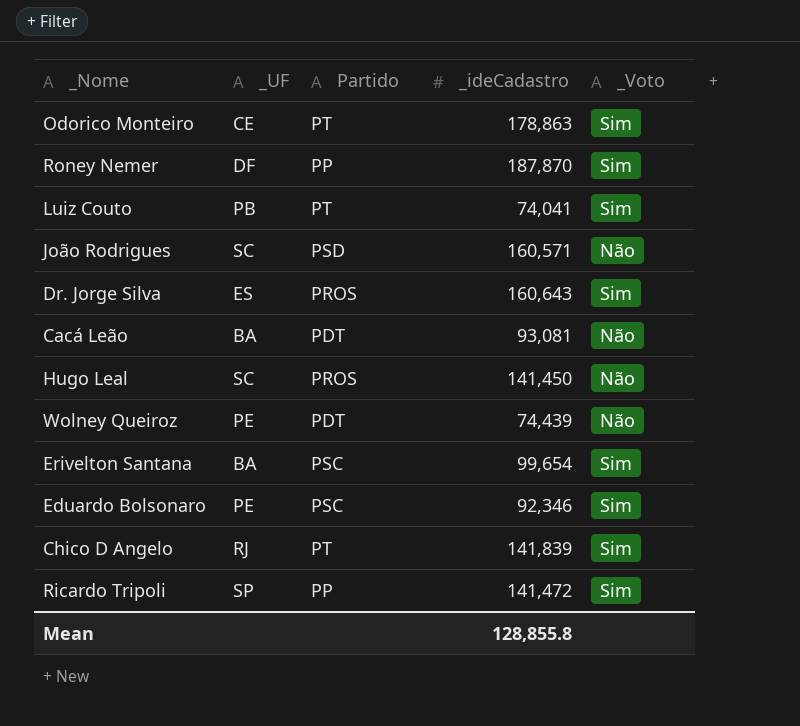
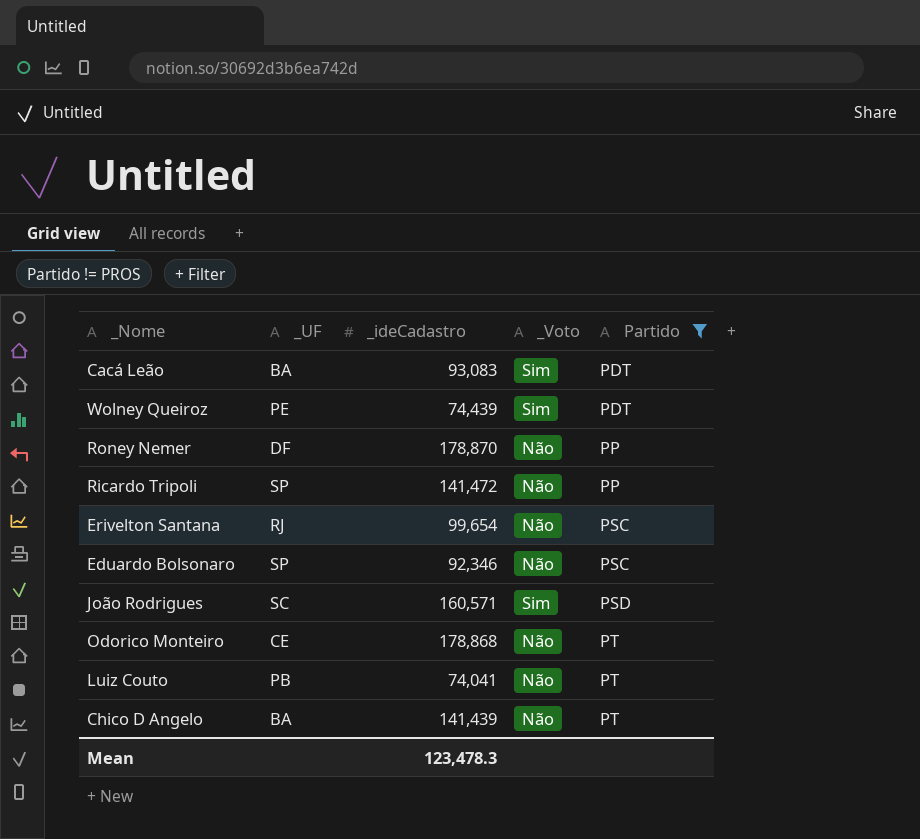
filter: none -> Partido != PROS
row order: none -> Partido ascending
column Partido | position: 3 -> 5
Cacá Leão | _ideCadastro: 93,081 -> 93,083
Cacá Leão | _Voto: Não -> Sim
Wolney Queiroz | _Voto: Não -> Sim
Roney Nemer | _ideCadastro: 187,870 -> 178,870
Roney Nemer | _Voto: Sim -> Não
Ricardo Tripoli | _Voto: Sim -> Não
Erivelton Santana | _UF: BA -> RJ
Erivelton Santana | _Voto: Sim -> Não
Eduardo Bolsonaro | _UF: PE -> SP
Eduardo Bolsonaro | _Voto: Sim -> Não
João Rodrigues | _Voto: Não -> Sim
Odorico Monteiro | _ideCadastro: 178,863 -> 178,868
Odorico Monteiro | _Voto: Sim -> Não
Luiz Couto | _Voto: Sim -> Não
Chico D Angelo | _UF: RJ -> BA
Chico D Angelo | _ideCadastro: 141,839 -> 141,439
Chico D Angelo | _Voto: Sim -> Não
Mean | _ideCadastro: 128,855.8 -> 123,478.3

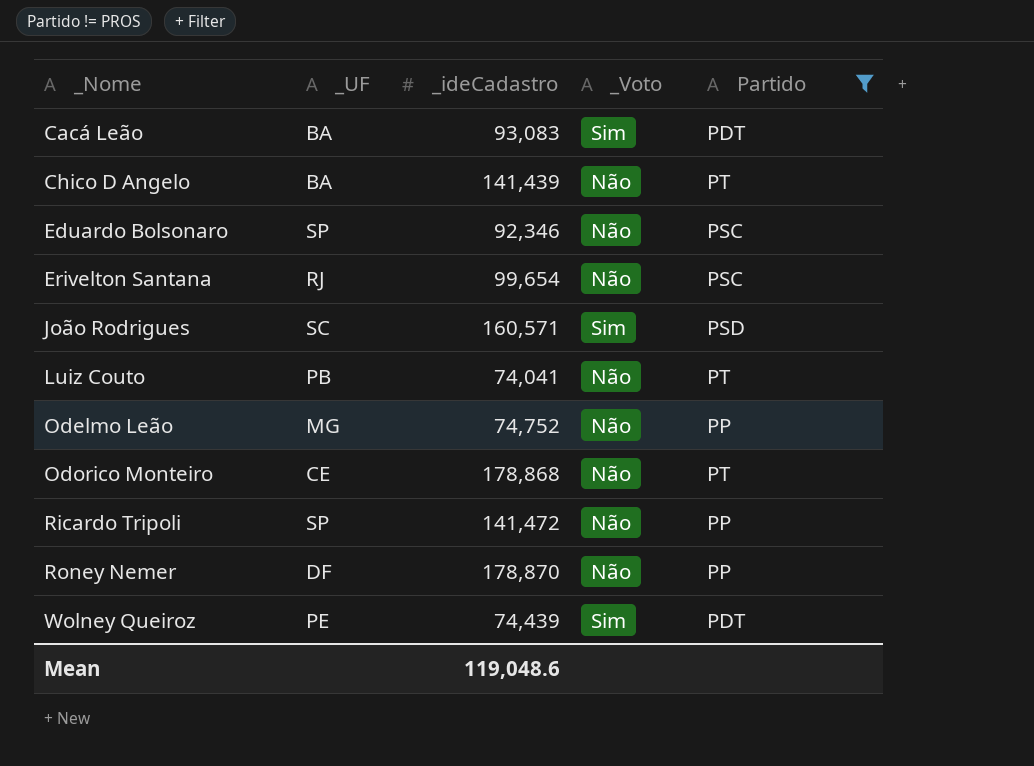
row order: Partido ascending -> _Nome ascending
row Odelmo Leão: none -> MG | 74,752 | Não | PP
Mean | _ideCadastro: 123,478.3 -> 119,048.6

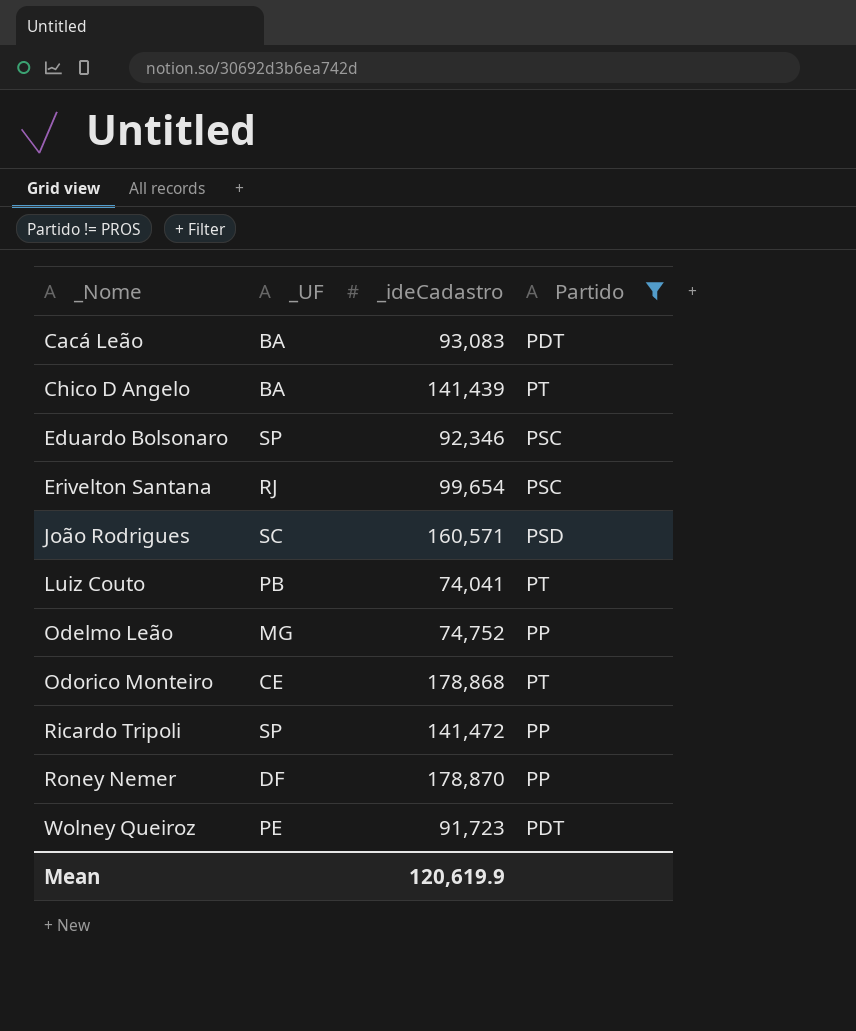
column _Voto | position: 4 -> none
Wolney Queiroz | _ideCadastro: 74,439 -> 91,723
Mean | _ideCadastro: 119,048.6 -> 120,619.9

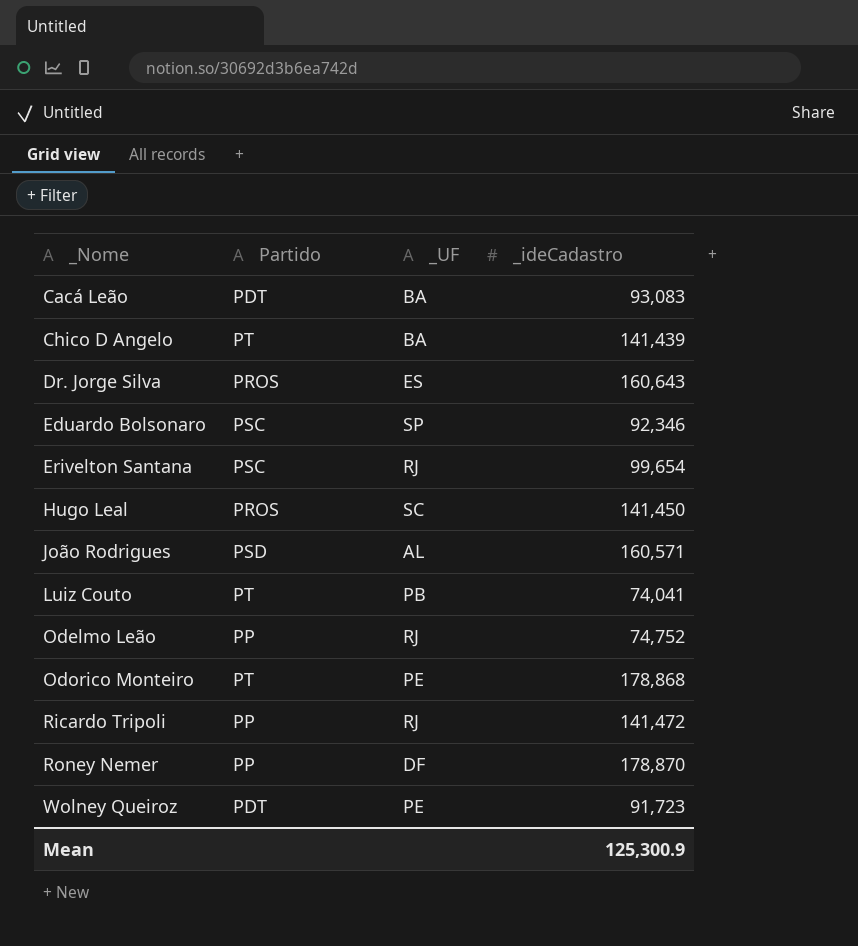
filter: Partido != PROS -> none
column Partido | position: 4 -> 2
João Rodrigues | _UF: SC -> AL
Odelmo Leão | _UF: MG -> RJ
Odorico Monteiro | _UF: CE -> PE
Ricardo Tripoli | _UF: SP -> RJ
Mean | _ideCadastro: 120,619.9 -> 125,300.9

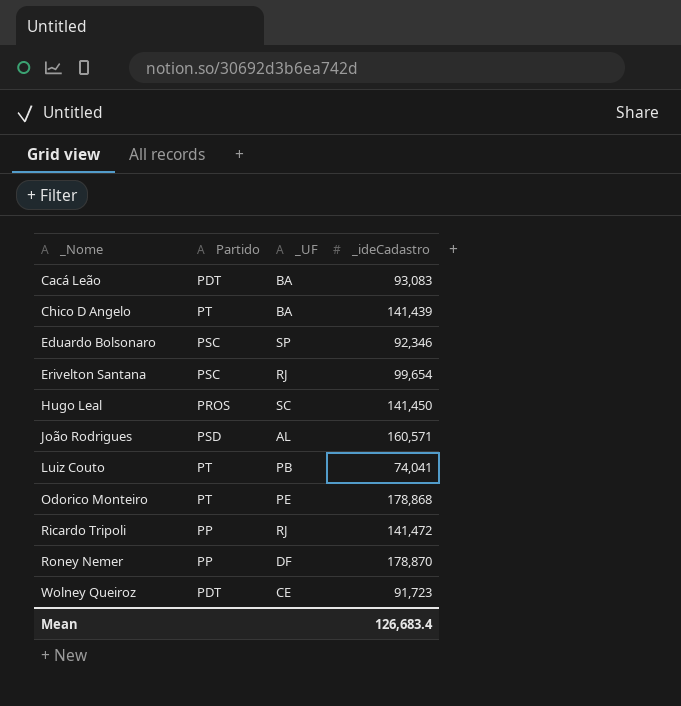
row Dr. Jorge Silva: PROS | ES | 160,643 -> none
row Odelmo Leão: PP | RJ | 74,752 -> none
Wolney Queiroz | _UF: PE -> CE
Mean | _ideCadastro: 125,300.9 -> 126,683.4

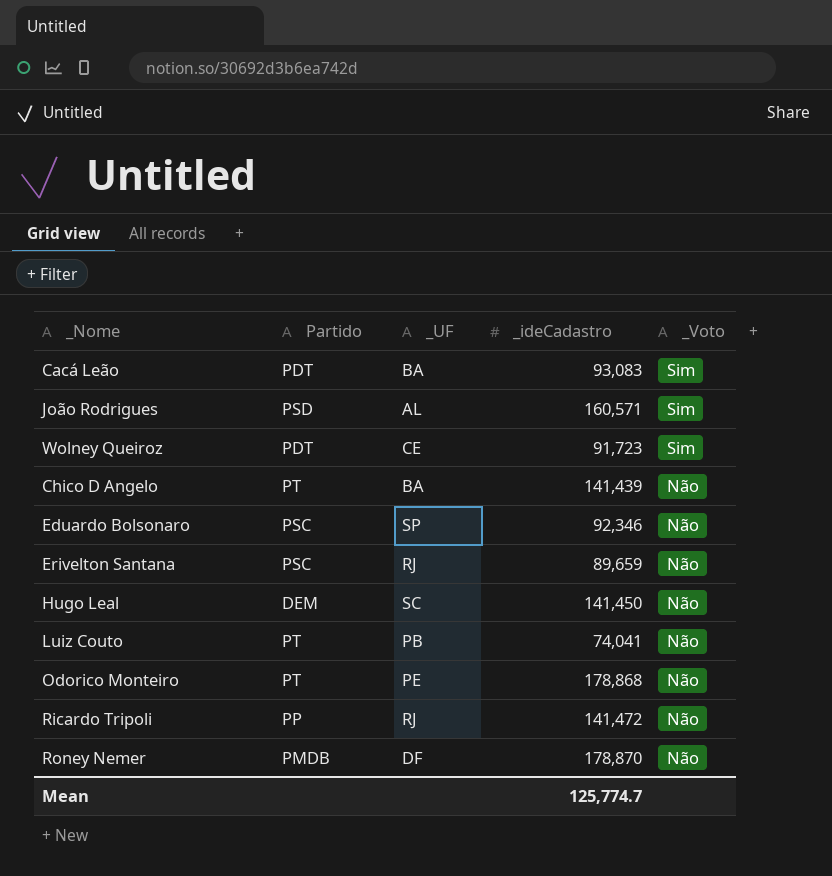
row order: _Nome ascending -> _Voto descending
column _Voto | position: none -> 5
Erivelton Santana | _ideCadastro: 99,654 -> 89,659
Hugo Leal | Partido: PROS -> DEM
Roney Nemer | Partido: PP -> PMDB
Mean | _ideCadastro: 126,683.4 -> 125,774.7

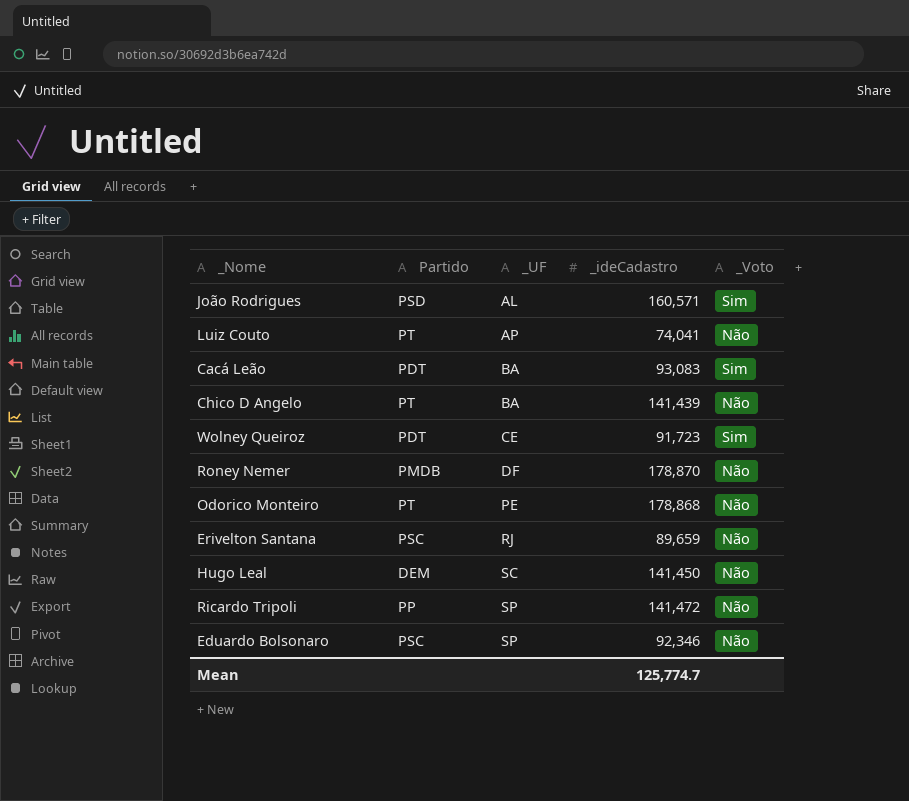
row order: _Voto descending -> _UF ascending
Luiz Couto | _UF: PB -> AP
Ricardo Tripoli | _UF: RJ -> SP

